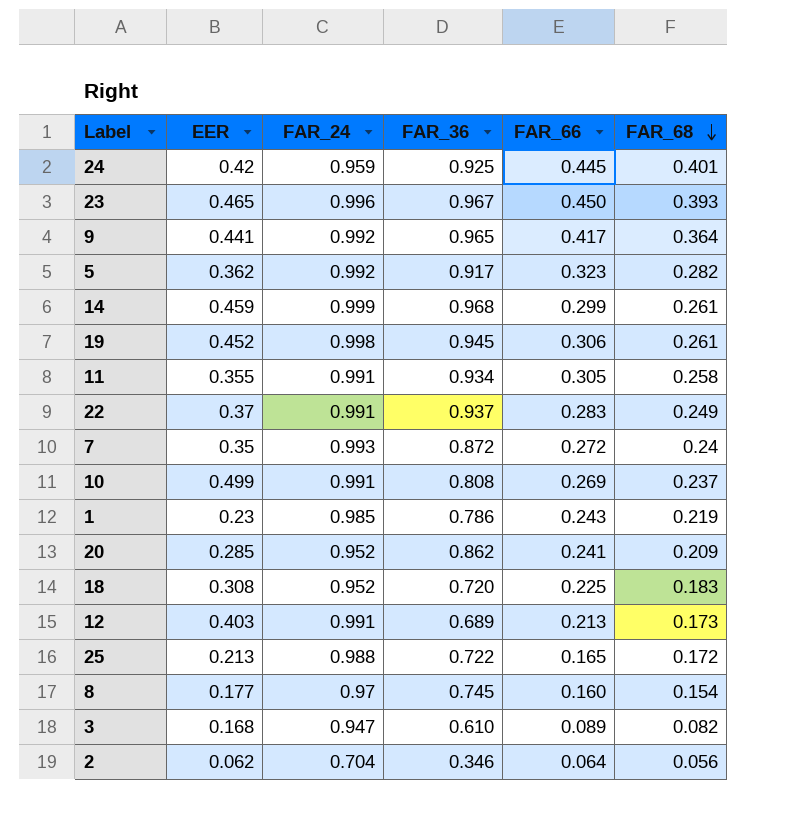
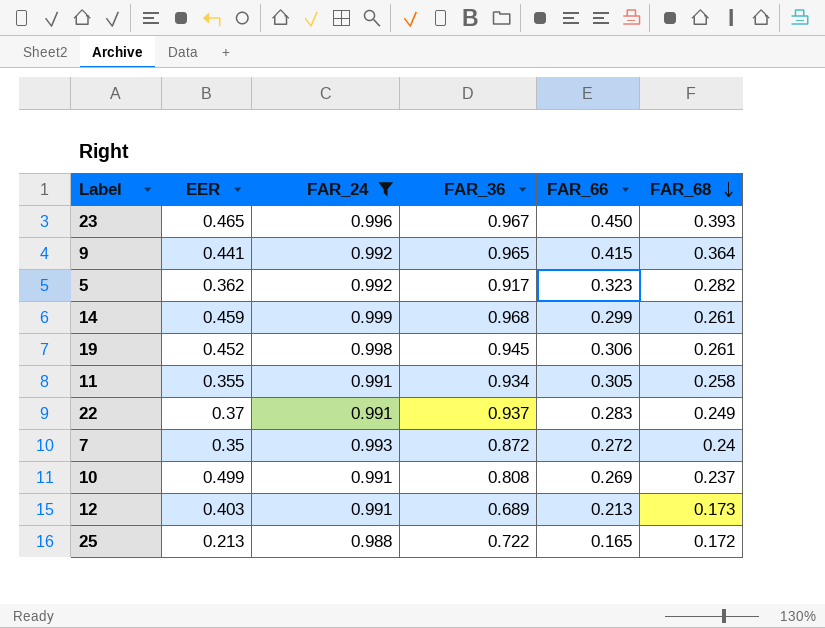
filter: none -> FAR_24 >= 0.988
9 | FAR_66: 0.417 -> 0.415

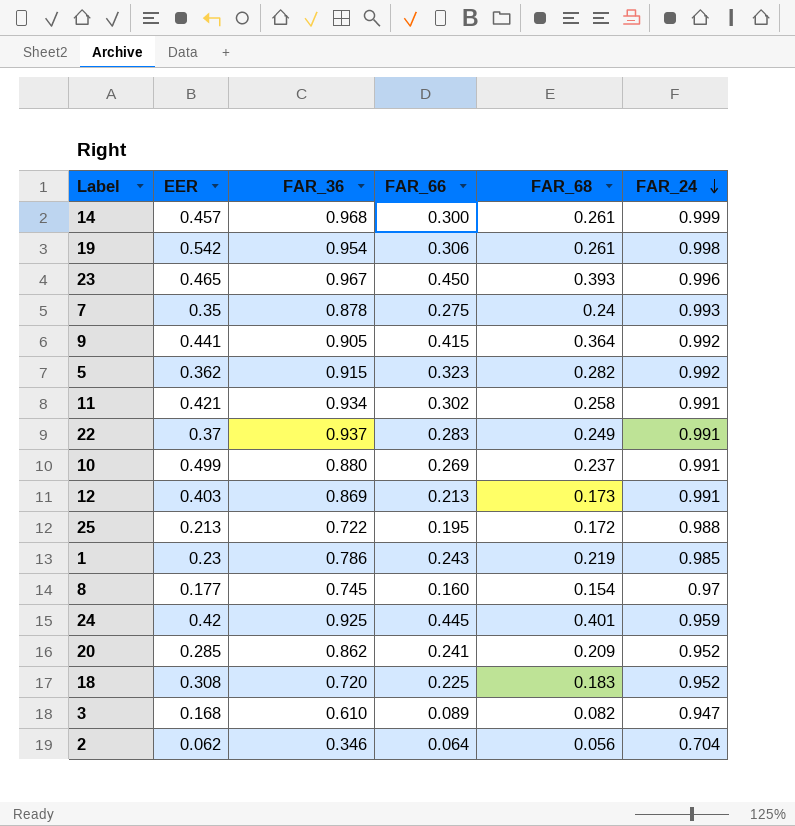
filter: FAR_24 >= 0.988 -> none
row order: FAR_68 descending -> FAR_24 descending
column FAR_24 | position: 3 -> 6
14 | EER: 0.459 -> 0.457
14 | FAR_66: 0.299 -> 0.300
19 | EER: 0.452 -> 0.542
19 | FAR_36: 0.945 -> 0.954
7 | FAR_36: 0.872 -> 0.878
7 | FAR_66: 0.272 -> 0.275
9 | FAR_36: 0.965 -> 0.905
5 | FAR_36: 0.917 -> 0.915
11 | EER: 0.355 -> 0.421
11 | FAR_66: 0.305 -> 0.302
10 | FAR_36: 0.808 -> 0.880
12 | FAR_36: 0.689 -> 0.869
25 | FAR_66: 0.165 -> 0.195

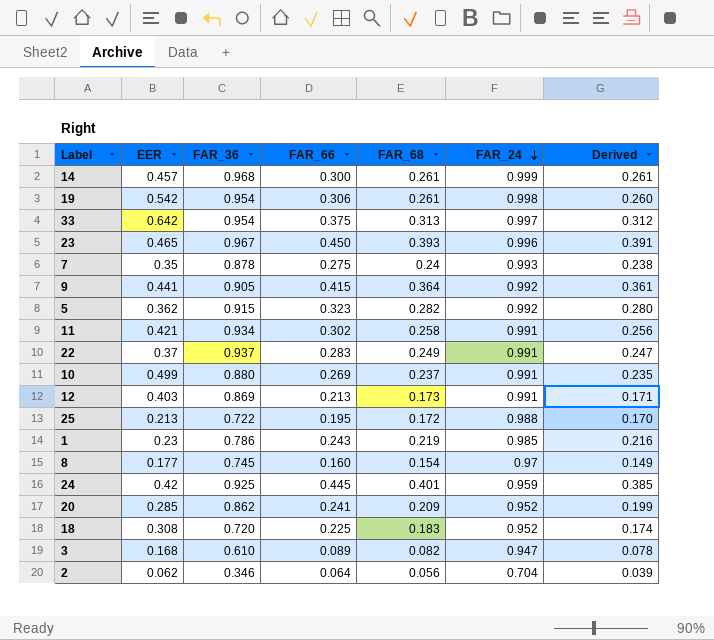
column Derived | formula: none -> [FAR_68] * [FAR_24]
row 33: none -> 0.642 | 0.954 | 0.375 | 0.313 | 0.997 | 0.312

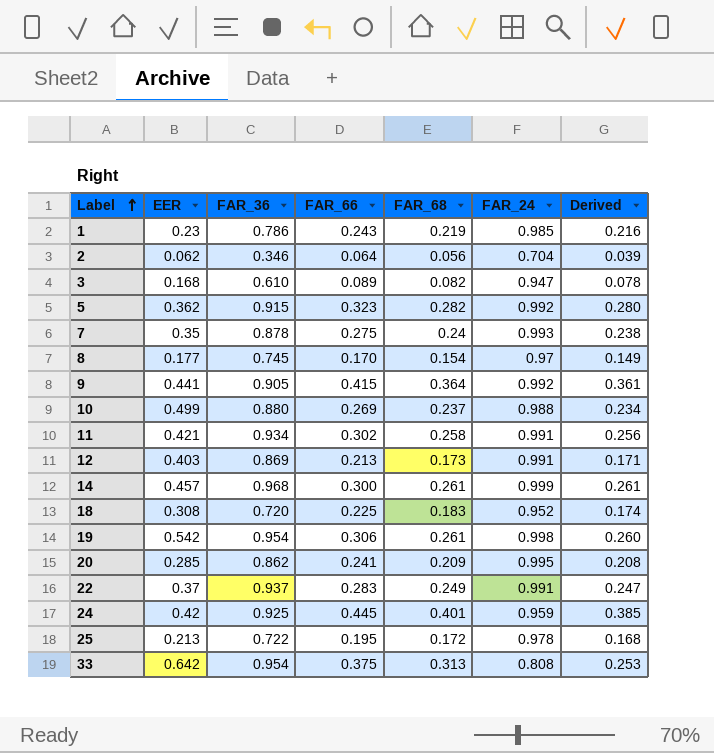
row order: FAR_24 descending -> Label ascending
row 23: 0.465 | 0.967 | 0.450 | 0.393 | 0.996 | 0.391 -> none
8 | FAR_66: 0.160 -> 0.170
10 | FAR_24: 0.991 -> 0.988
10 | Derived: 0.235 -> 0.234
20 | FAR_24: 0.952 -> 0.995
20 | Derived: 0.199 -> 0.208
25 | FAR_24: 0.988 -> 0.978
25 | Derived: 0.170 -> 0.168
33 | FAR_24: 0.997 -> 0.808
33 | Derived: 0.312 -> 0.253

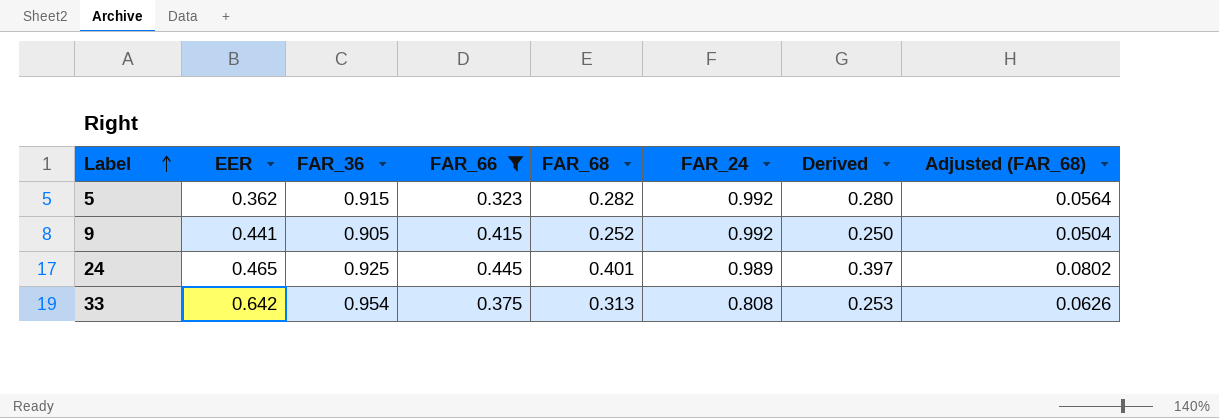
filter: none -> FAR_66 >= 0.323
column Adjusted (FAR_68) | formula: none -> [FAR_68] * 0.2
9 | FAR_68: 0.364 -> 0.252
9 | Derived: 0.361 -> 0.250
24 | EER: 0.42 -> 0.465
24 | FAR_24: 0.959 -> 0.989
24 | Derived: 0.385 -> 0.397

